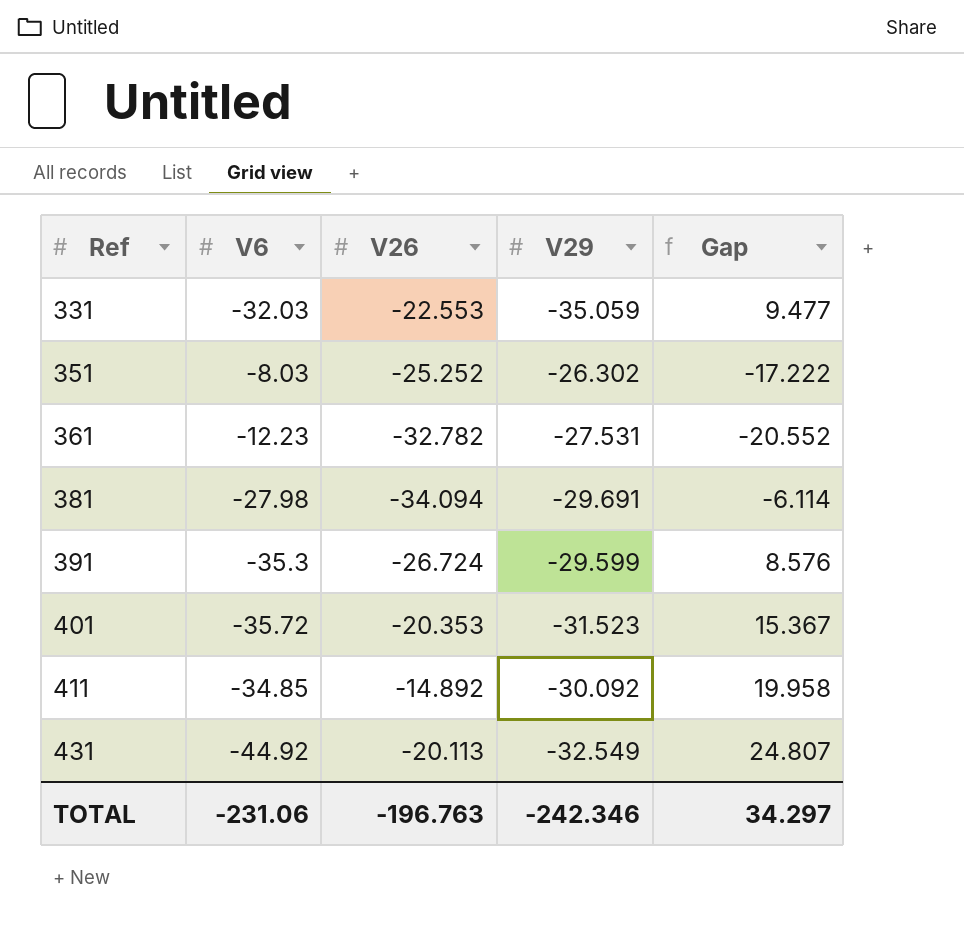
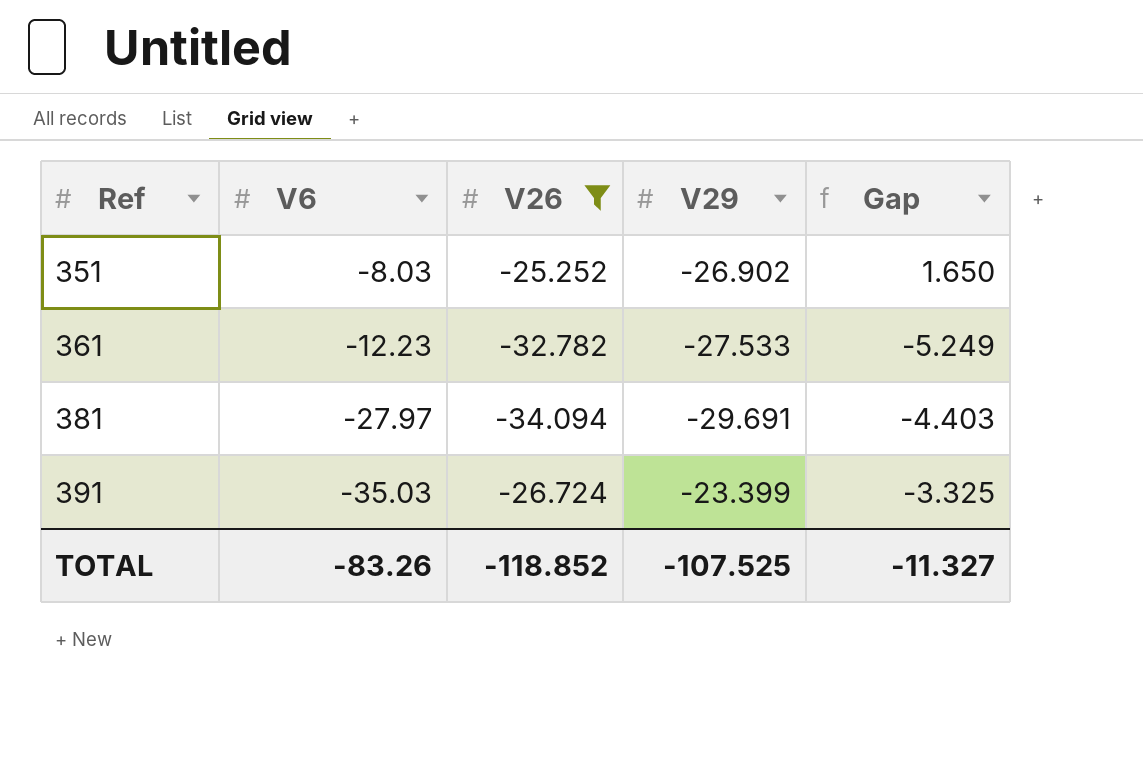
filter: none -> V26 <= -25.252
column Gap | formula: [V26] - [V6] -> [V26] - [V29]
351 | V29: -26.302 -> -26.902
361 | V29: -27.531 -> -27.533
381 | V6: -27.98 -> -27.97
391 | V6: -35.3 -> -35.03
391 | V29: -29.599 -> -23.399
TOTAL | V6: -231.06 -> -83.26
TOTAL | V26: -196.763 -> -118.852
TOTAL | V29: -242.346 -> -107.525
TOTAL | Gap: 34.297 -> -11.327

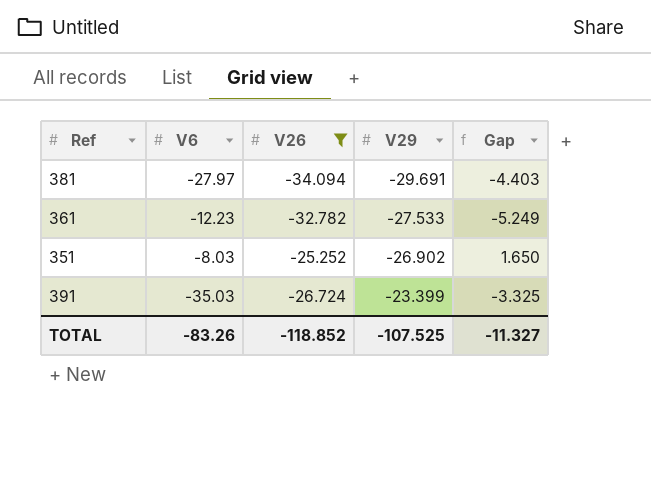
row order: Ref ascending -> V29 ascending

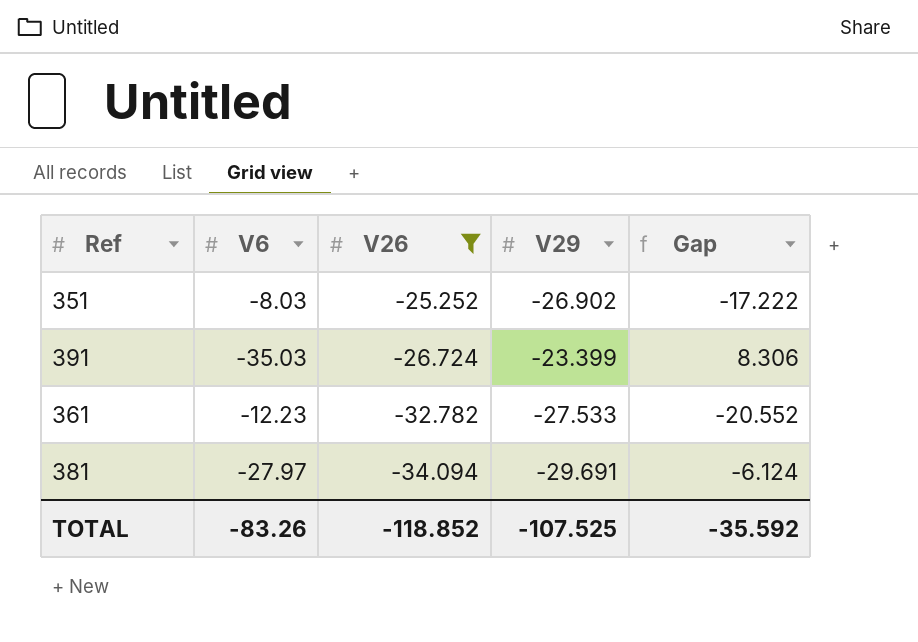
row order: V29 ascending -> V26 descending
column Gap | formula: [V26] - [V29] -> [V26] - [V6]
TOTAL | Gap: -11.327 -> -35.592

